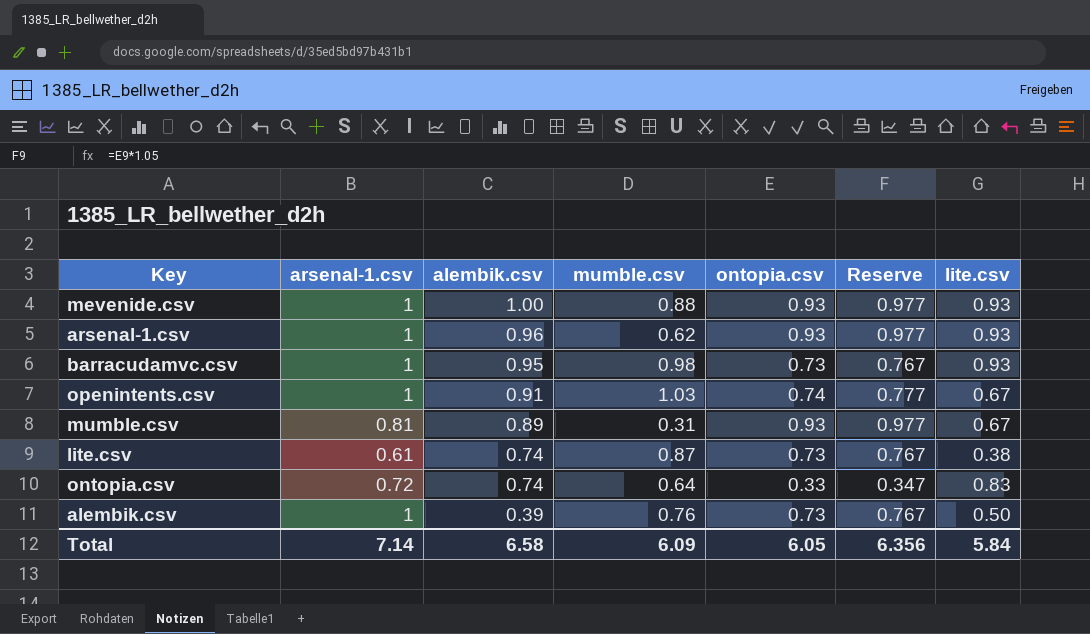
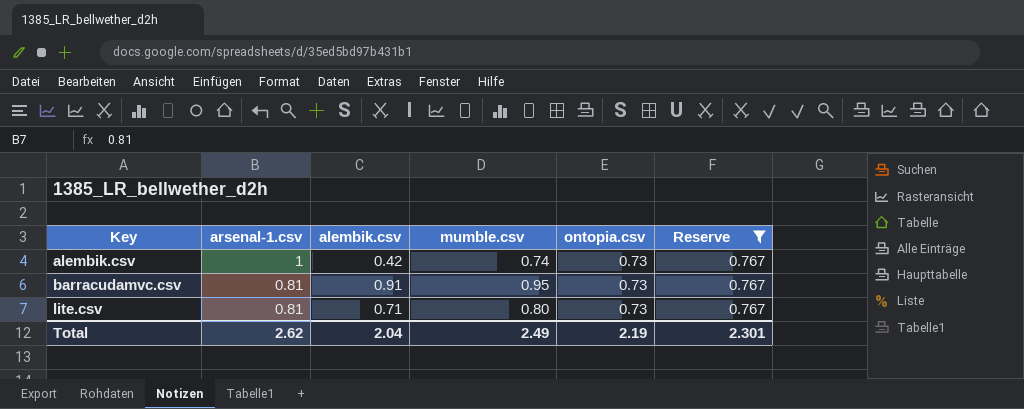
filter: none -> Reserve = 0.767
row order: alembik.csv descending -> Key ascending
column lite.csv | position: 7 -> none
alembik.csv | alembik.csv: 0.39 -> 0.42
alembik.csv | mumble.csv: 0.76 -> 0.74
barracudamvc.csv | arsenal-1.csv: 1 -> 0.81
barracudamvc.csv | alembik.csv: 0.95 -> 0.91
barracudamvc.csv | mumble.csv: 0.98 -> 0.95
lite.csv | arsenal-1.csv: 0.61 -> 0.81
lite.csv | alembik.csv: 0.74 -> 0.71
lite.csv | mumble.csv: 0.87 -> 0.80
Total | arsenal-1.csv: 7.14 -> 2.62
Total | alembik.csv: 6.58 -> 2.04
Total | mumble.csv: 6.09 -> 2.49
Total | ontopia.csv: 6.05 -> 2.19
Total | Reserve: 6.356 -> 2.301

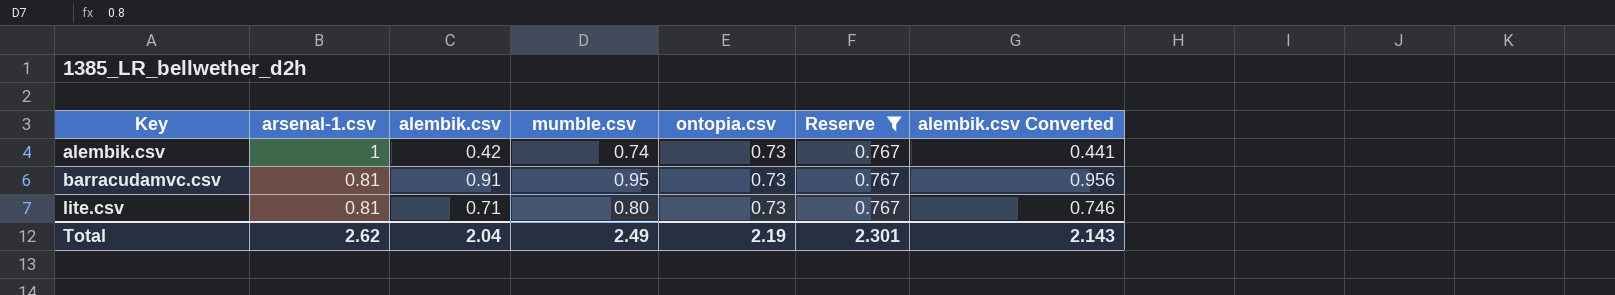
column alembik.csv Converted | formula: none -> [alembik.csv] * 1.05

